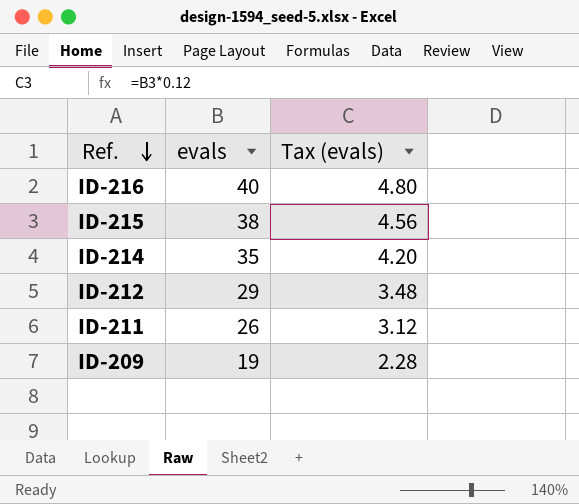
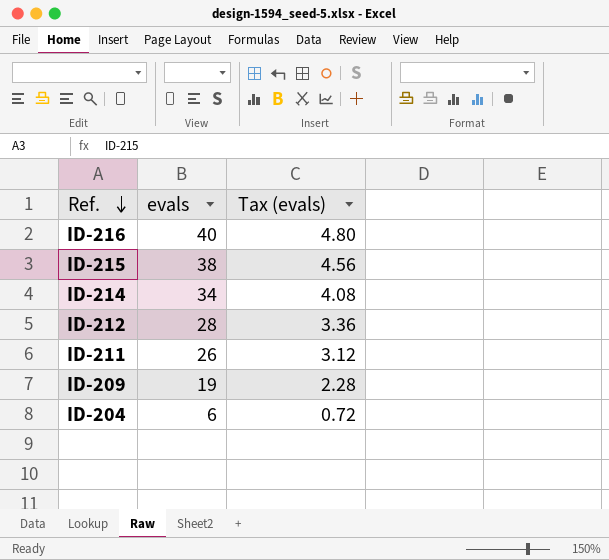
ID-214 | evals: 35 -> 34
ID-214 | Tax (evals): 4.20 -> 4.08
ID-212 | evals: 29 -> 28
ID-212 | Tax (evals): 3.48 -> 3.36
row ID-204: none -> 6 | 0.72

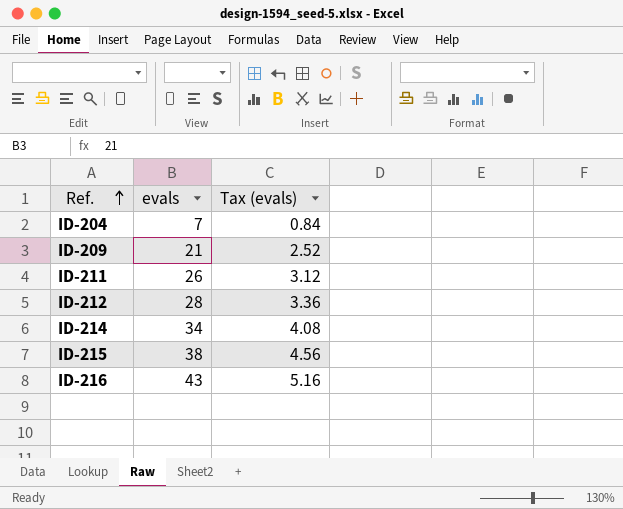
row order: Ref. descending -> Ref. ascending
ID-204 | evals: 6 -> 7
ID-204 | Tax (evals): 0.72 -> 0.84
ID-209 | evals: 19 -> 21
ID-209 | Tax (evals): 2.28 -> 2.52
ID-216 | evals: 40 -> 43
ID-216 | Tax (evals): 4.80 -> 5.16

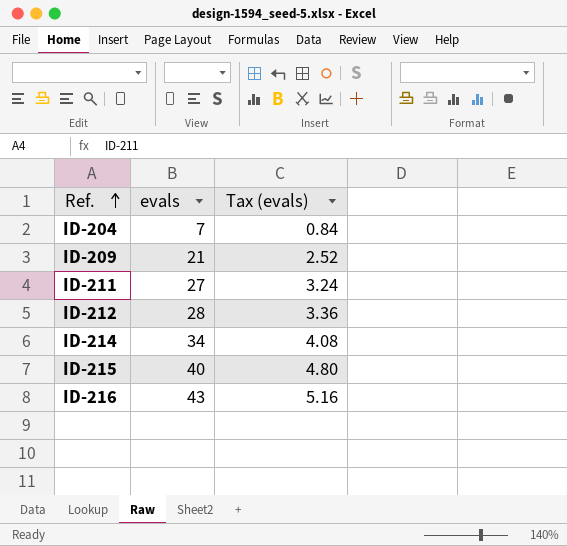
ID-211 | evals: 26 -> 27
ID-211 | Tax (evals): 3.12 -> 3.24
ID-215 | evals: 38 -> 40
ID-215 | Tax (evals): 4.56 -> 4.80

